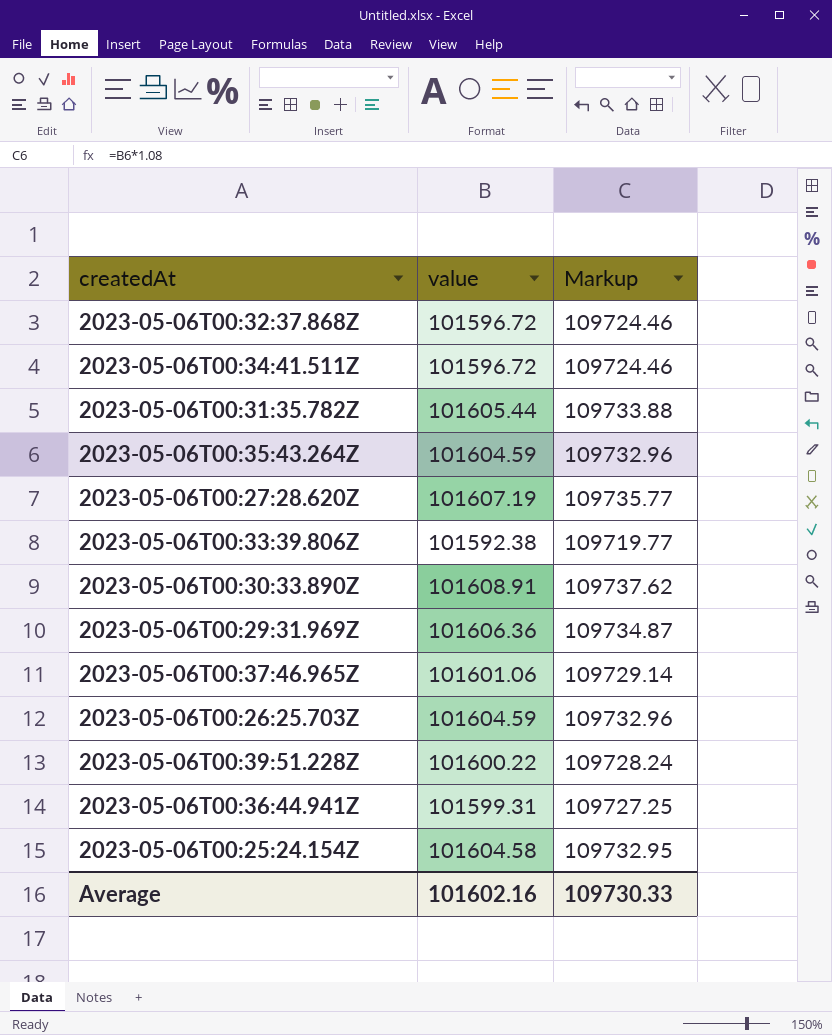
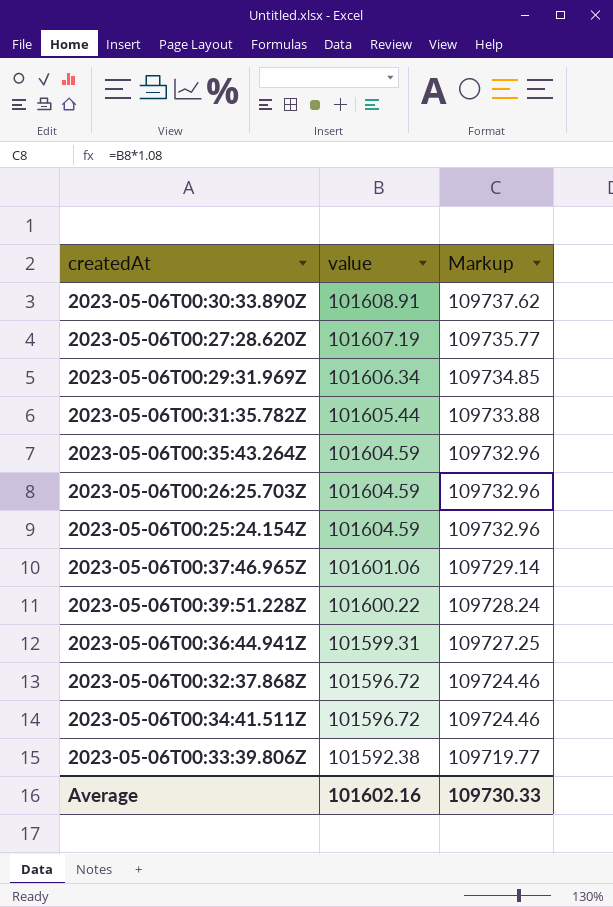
row order: none -> value descending
2023-05-06T00:29:31.969Z | value: 101606.36 -> 101606.34
2023-05-06T00:29:31.969Z | Markup: 109734.87 -> 109734.85
2023-05-06T00:25:24.154Z | value: 101604.58 -> 101604.59
2023-05-06T00:25:24.154Z | Markup: 109732.95 -> 109732.96

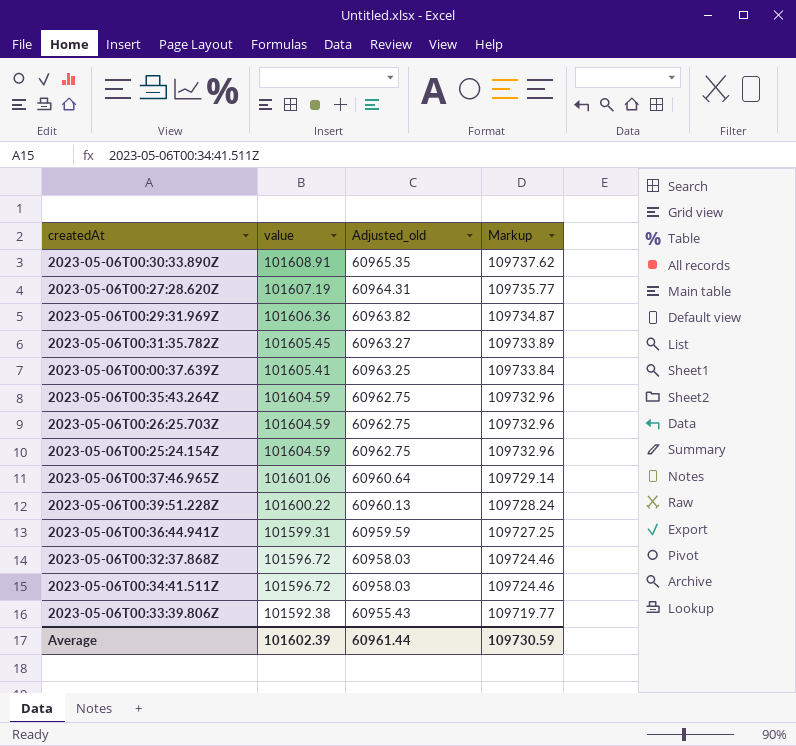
column Adjusted_old | formula: none -> [value] * 0.6
2023-05-06T00:29:31.969Z | value: 101606.34 -> 101606.36
2023-05-06T00:29:31.969Z | Markup: 109734.85 -> 109734.87
2023-05-06T00:31:35.782Z | value: 101605.44 -> 101605.45
2023-05-06T00:31:35.782Z | Markup: 109733.88 -> 109733.89
row 2023-05-06T00:00:37.639Z: none -> 101605.41 | 60963.25 | 109733.84
Average | value: 101602.16 -> 101602.39
Average | Markup: 109730.33 -> 109730.59

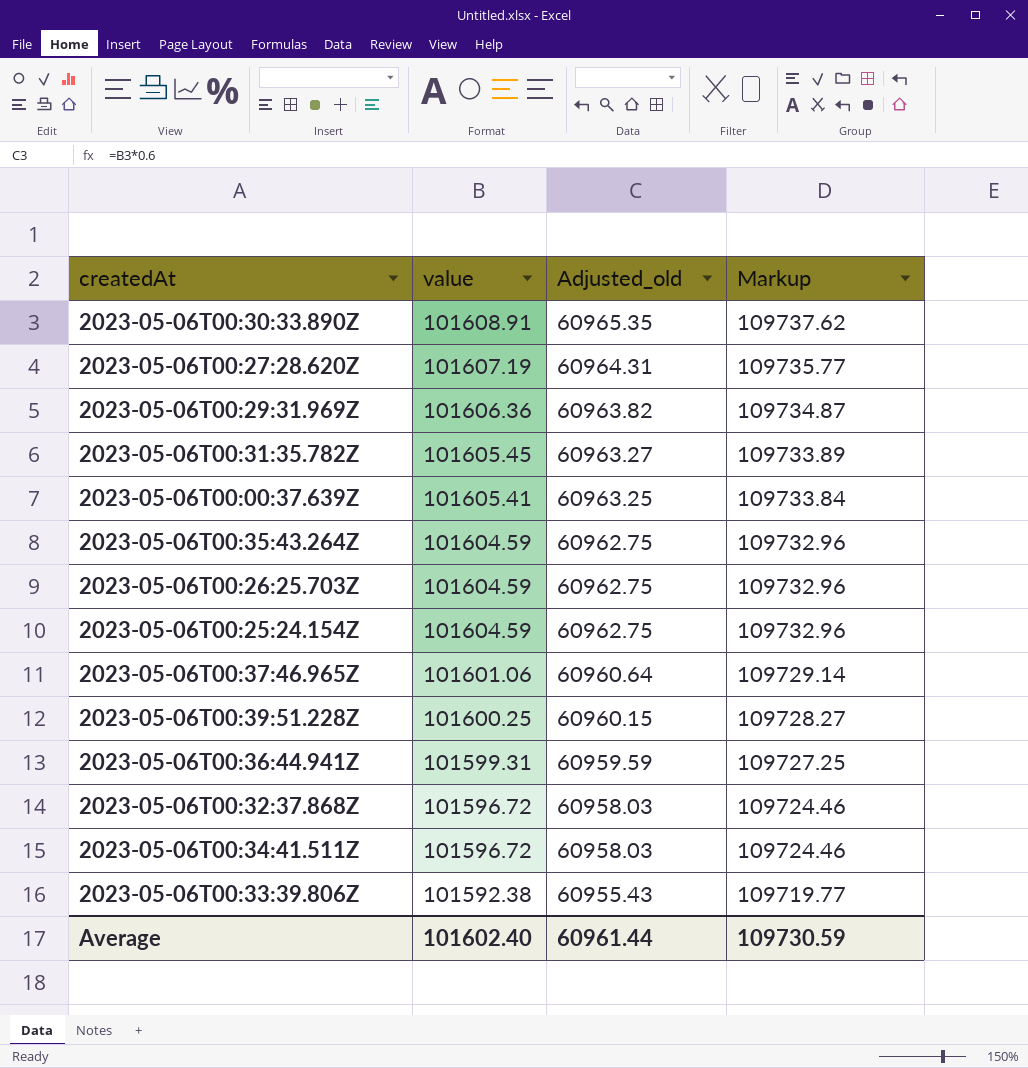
2023-05-06T00:39:51.228Z | value: 101600.22 -> 101600.25
2023-05-06T00:39:51.228Z | Adjusted_old: 60960.13 -> 60960.15
2023-05-06T00:39:51.228Z | Markup: 109728.24 -> 109728.27
Average | value: 101602.39 -> 101602.40

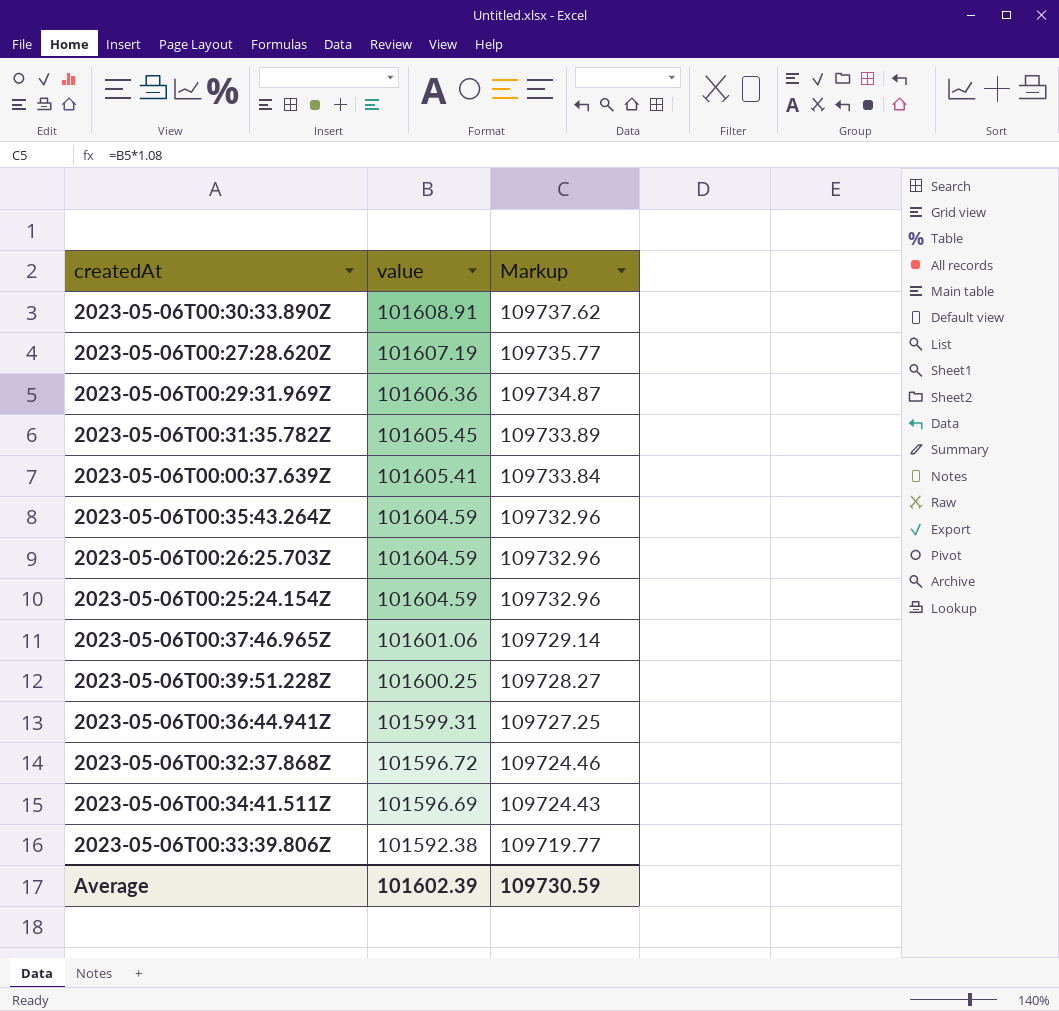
column Adjusted_old | formula: [value] * 0.6 -> none
2023-05-06T00:34:41.511Z | value: 101596.72 -> 101596.69
2023-05-06T00:34:41.511Z | Markup: 109724.46 -> 109724.43
Average | value: 101602.40 -> 101602.39

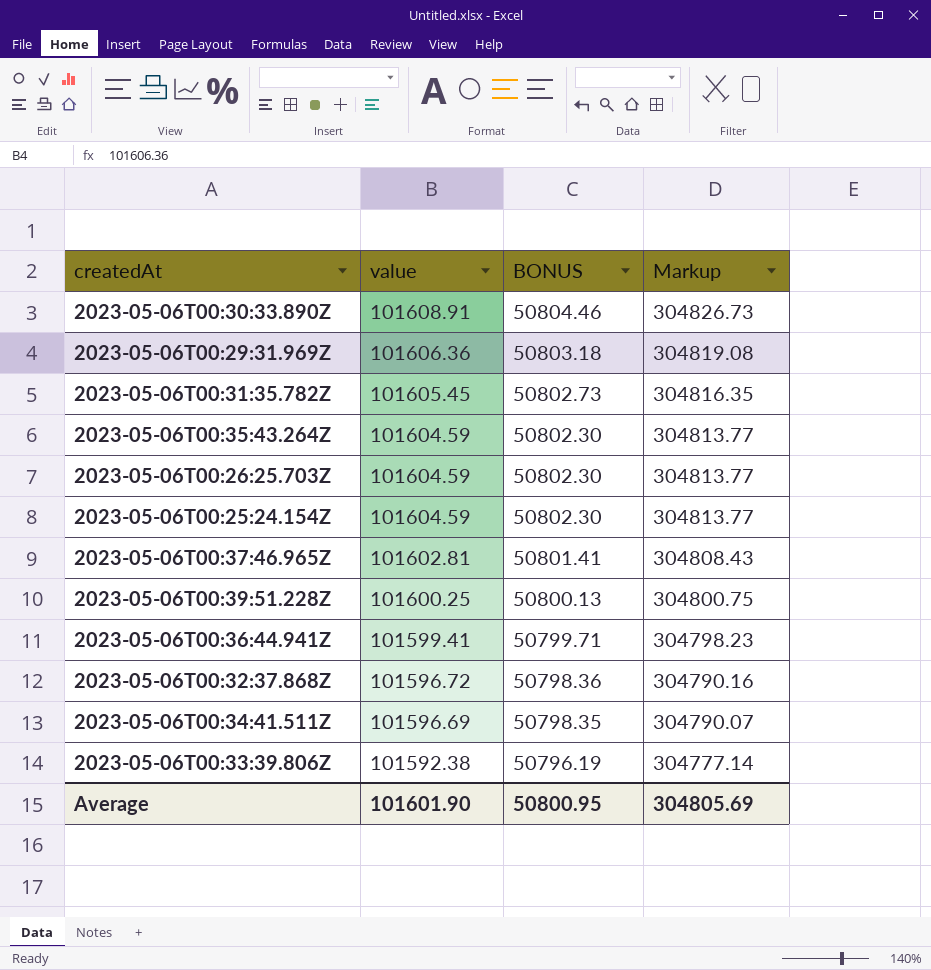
column BONUS | formula: none -> [value] * 0.5
column Markup | formula: [value] * 1.08 -> [value] * 3
row 2023-05-06T00:27:28.620Z: 101607.19 | 109735.77 -> none
row 2023-05-06T00:00:37.639Z: 101605.41 | 109733.84 -> none
2023-05-06T00:37:46.965Z | value: 101601.06 -> 101602.81
2023-05-06T00:36:44.941Z | value: 101599.31 -> 101599.41
Average | value: 101602.39 -> 101601.90
Average | Markup: 109730.59 -> 304805.69

